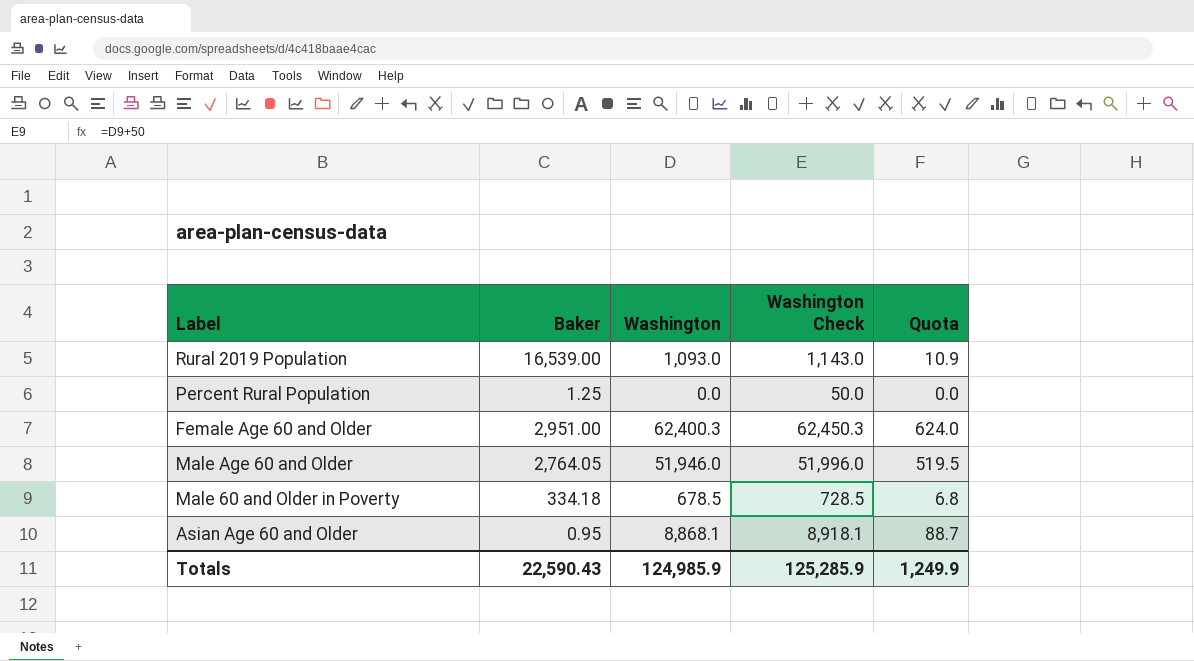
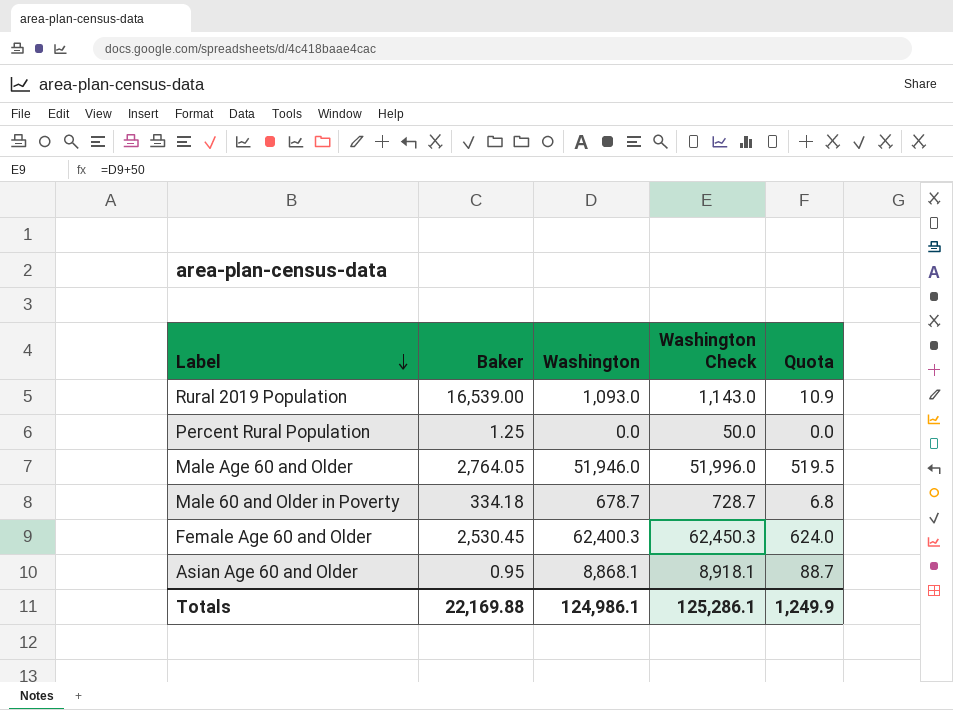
row order: none -> Label descending
Male 60 and Older in Poverty | Washington: 678.5 -> 678.7
Male 60 and Older in Poverty | Washington Check: 728.5 -> 728.7
Female Age 60 and Older | Baker: 2,951.00 -> 2,530.45
Totals | Baker: 22,590.43 -> 22,169.88
Totals | Washington: 124,985.9 -> 124,986.1
Totals | Washington Check: 125,285.9 -> 125,286.1

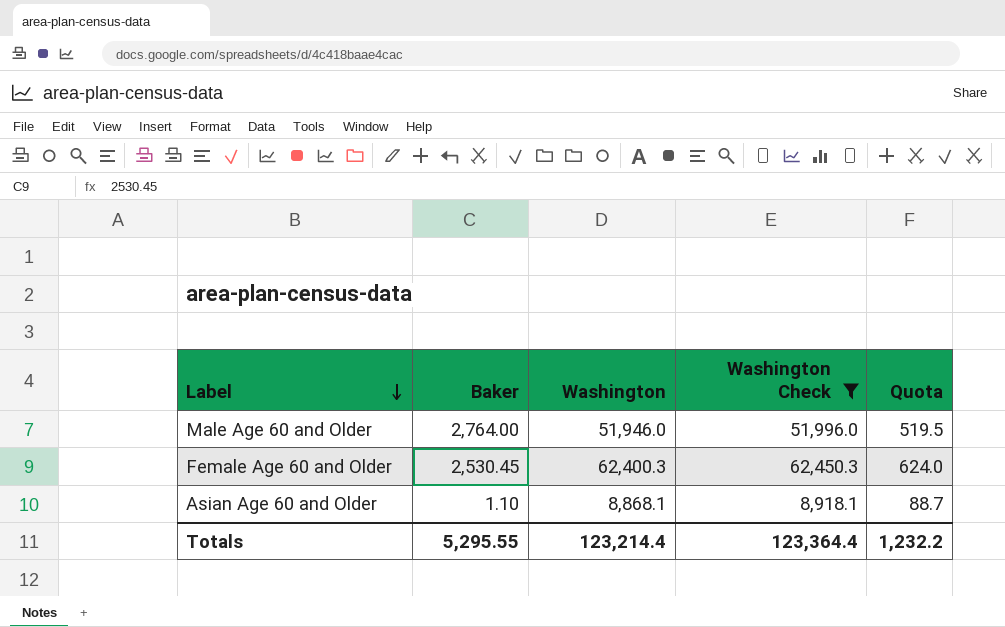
filter: none -> Washington Check >= 8,918.1
Male Age 60 and Older | Baker: 2,764.05 -> 2,764.00
Asian Age 60 and Older | Baker: 0.95 -> 1.10
Totals | Baker: 22,169.88 -> 5,295.55
Totals | Washington: 124,986.1 -> 123,214.4
Totals | Washington Check: 125,286.1 -> 123,364.4
Totals | Quota: 1,249.9 -> 1,232.2

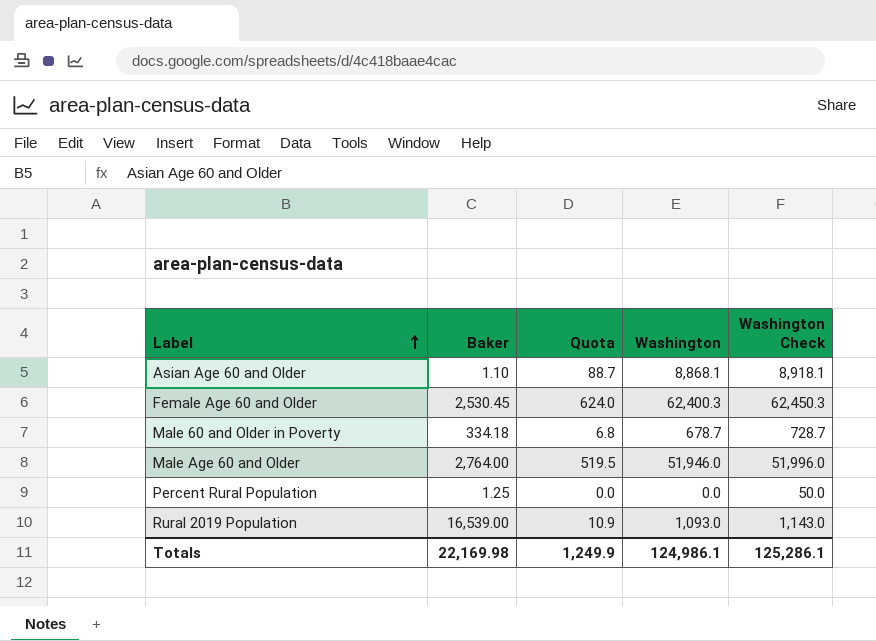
filter: Washington Check >= 8,918.1 -> none
row order: Label descending -> Label ascending
column Quota | position: 5 -> 3
Totals | Baker: 5,295.55 -> 22,169.98
Totals | Quota: 1,232.2 -> 1,249.9
Totals | Washington: 123,214.4 -> 124,986.1
Totals | Washington Check: 123,364.4 -> 125,286.1

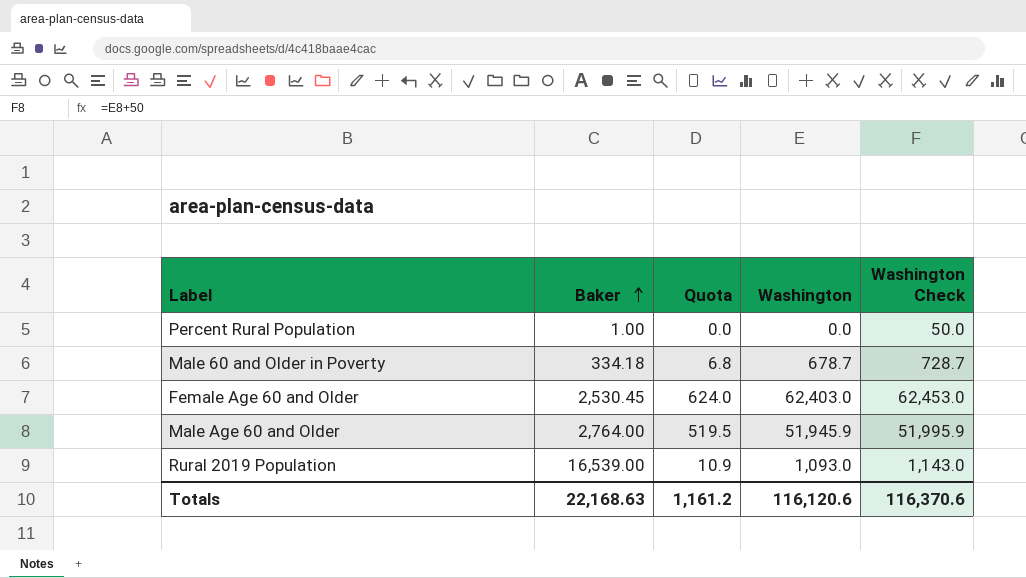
row order: Label ascending -> Baker ascending
row Asian Age 60 and Older: 1.10 | 88.7 | 8,868.1 | 8,918.1 -> none
Percent Rural Population | Baker: 1.25 -> 1.00
Female Age 60 and Older | Washington: 62,400.3 -> 62,403.0
Female Age 60 and Older | Washington Check: 62,450.3 -> 62,453.0
Male Age 60 and Older | Washington: 51,946.0 -> 51,945.9
Male Age 60 and Older | Washington Check: 51,996.0 -> 51,995.9
Totals | Baker: 22,169.98 -> 22,168.63
Totals | Quota: 1,249.9 -> 1,161.2
Totals | Washington: 124,986.1 -> 116,120.6
Totals | Washington Check: 125,286.1 -> 116,370.6

